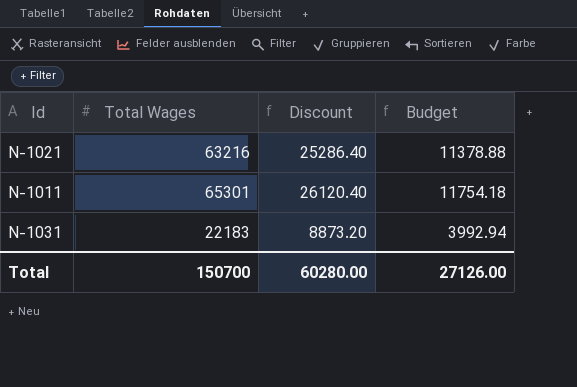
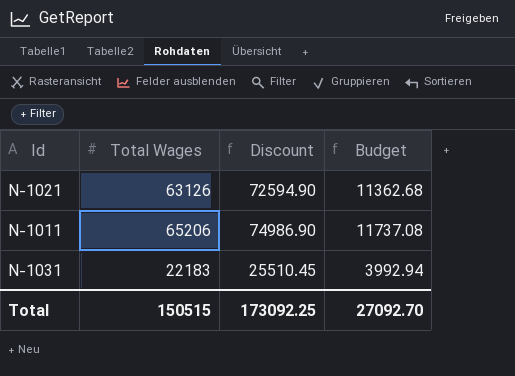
column Discount | formula: [Total Wages] * 0.4 -> [Total Wages] * 1.15
N-1021 | Total Wages: 63216 -> 63126
N-1021 | Budget: 11378.88 -> 11362.68
N-1011 | Total Wages: 65301 -> 65206
N-1011 | Budget: 11754.18 -> 11737.08
Total | Total Wages: 150700 -> 150515
Total | Discount: 60280.00 -> 173092.25
Total | Budget: 27126.00 -> 27092.70

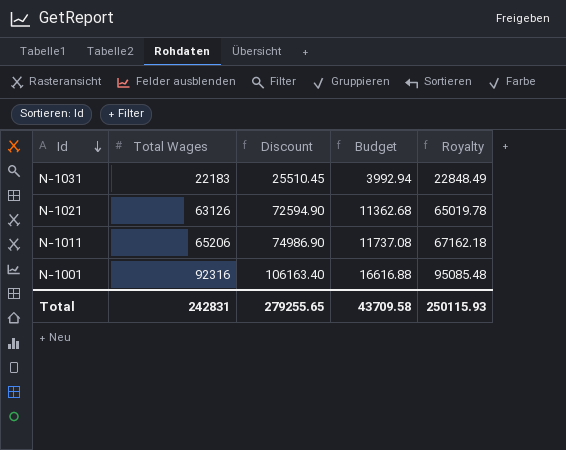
row order: none -> Id descending
column Royalty | formula: none -> [Total Wages] * 1.03
row N-1001: none -> 92316 | 106163.40 | 16616.88 | 95085.48
Total | Total Wages: 150515 -> 242831
Total | Discount: 173092.25 -> 279255.65
Total | Budget: 27092.70 -> 43709.58

